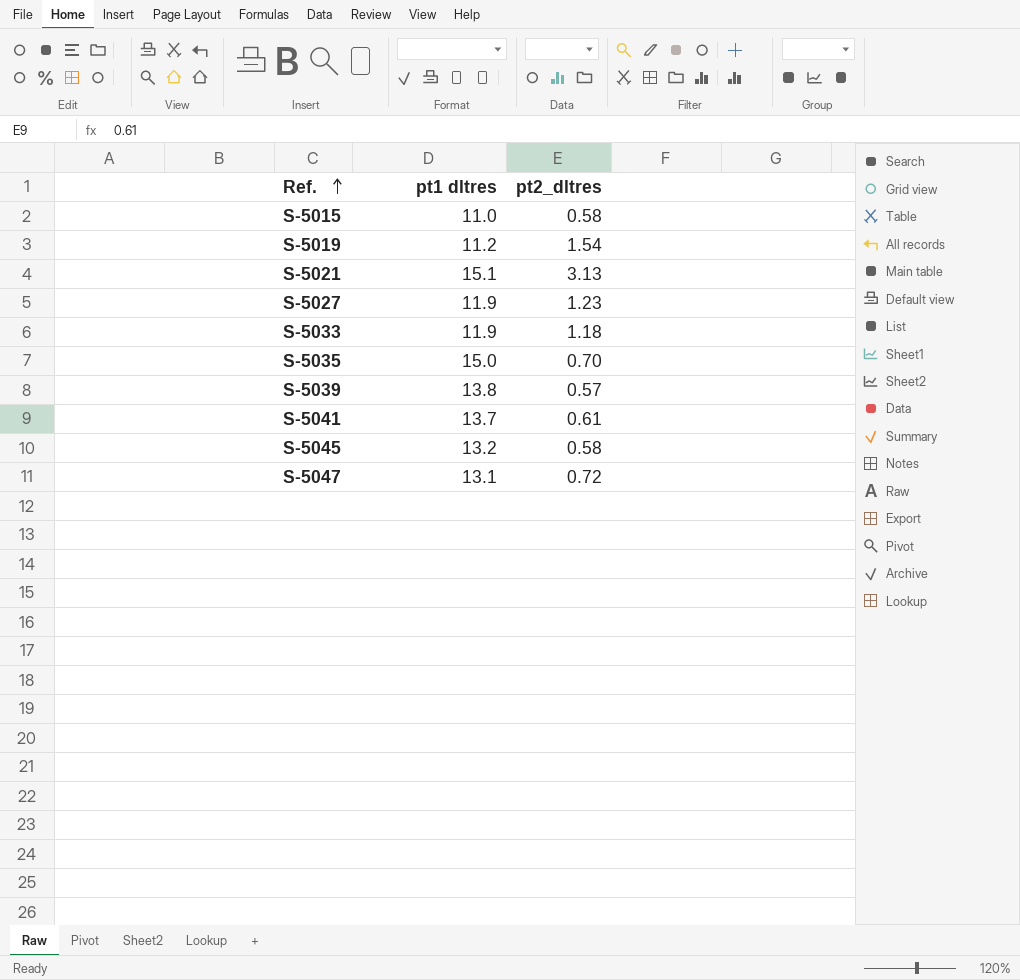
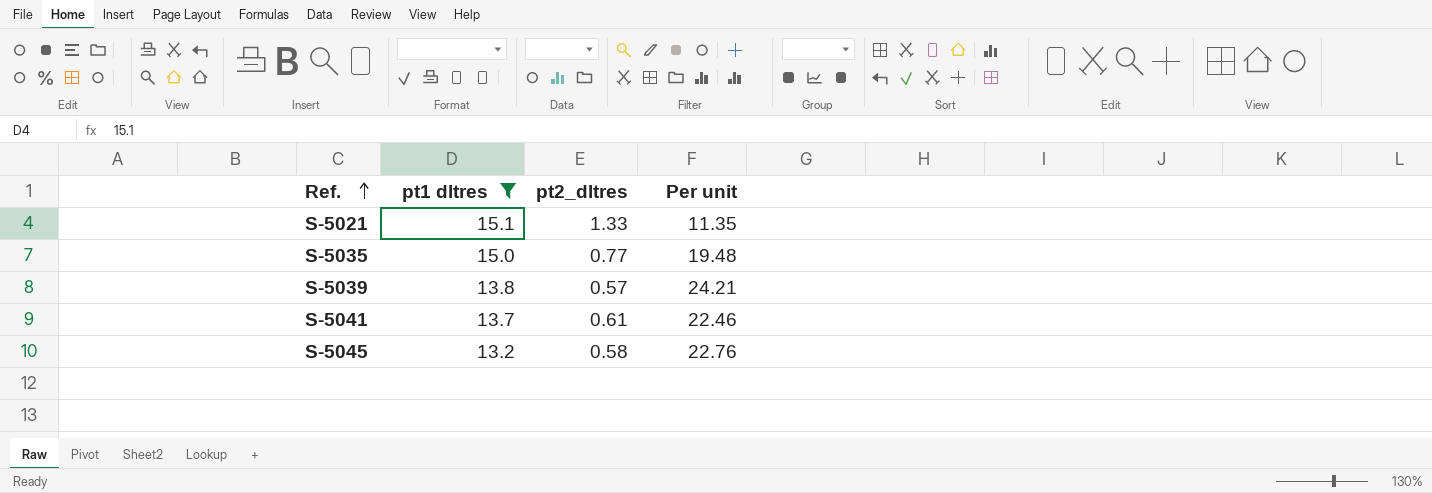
filter: none -> pt1 dltres >= 13.2
column Per unit | formula: none -> [pt1 dltres] / [pt2_dltres]
S-5021 | pt2_dltres: 3.13 -> 1.33
S-5035 | pt2_dltres: 0.70 -> 0.77

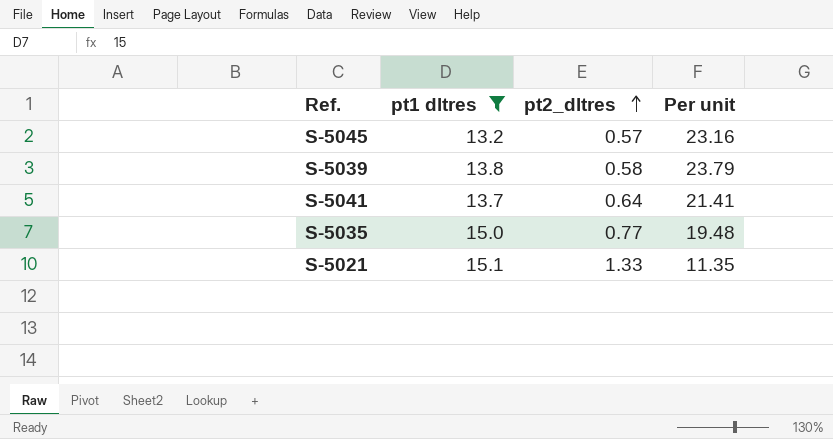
row order: Ref. ascending -> pt2_dltres ascending
S-5045 | pt2_dltres: 0.58 -> 0.57
S-5045 | Per unit: 22.76 -> 23.16
S-5039 | pt2_dltres: 0.57 -> 0.58
S-5039 | Per unit: 24.21 -> 23.79
S-5041 | pt2_dltres: 0.61 -> 0.64
S-5041 | Per unit: 22.46 -> 21.41

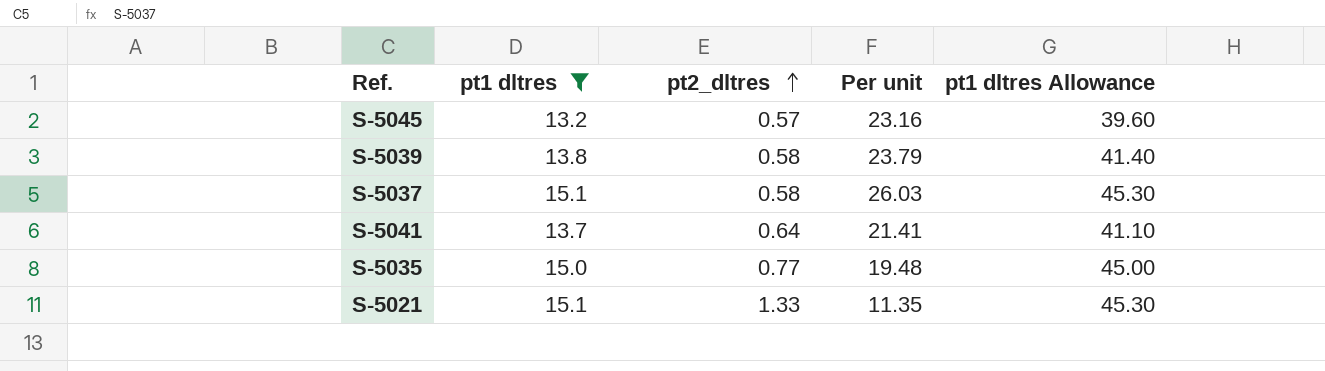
column pt1 dltres Allowance | formula: none -> [pt1 dltres] * 3
row S-5037: none -> 15.1 | 0.58 | 26.03 | 45.30

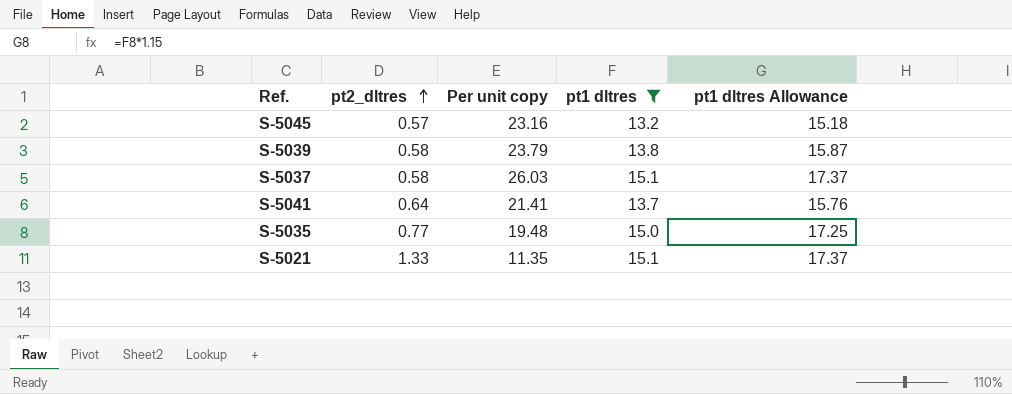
column name: Per unit -> Per unit copy
column pt1 dltres | position: 2 -> 4
column pt1 dltres Allowance | formula: [pt1 dltres] * 3 -> [pt1 dltres] * 1.15

